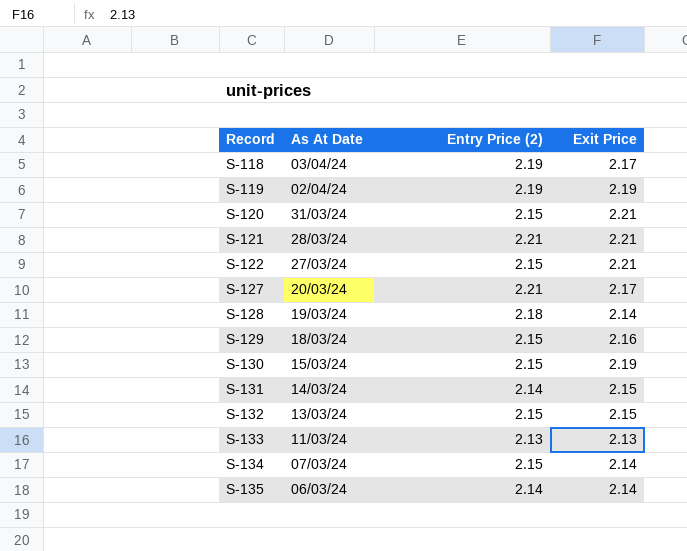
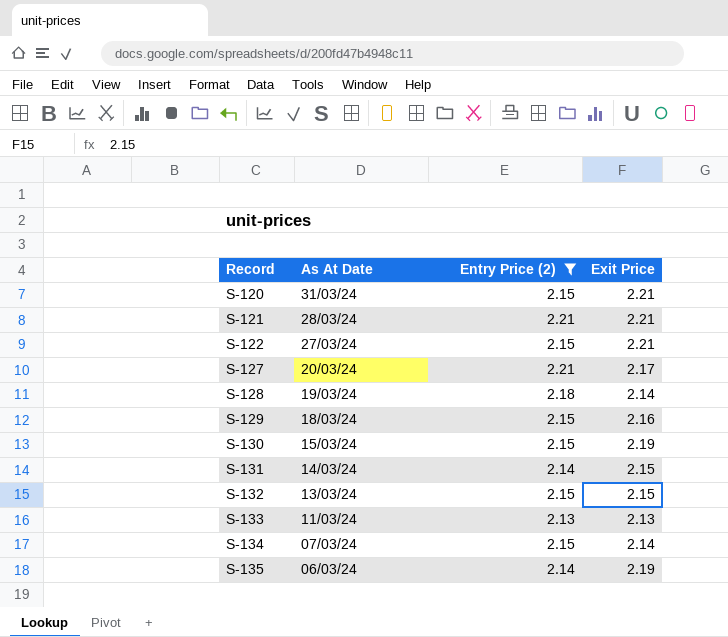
filter: none -> Entry Price (2) != 2.19
S-135 | Exit Price: 2.14 -> 2.19

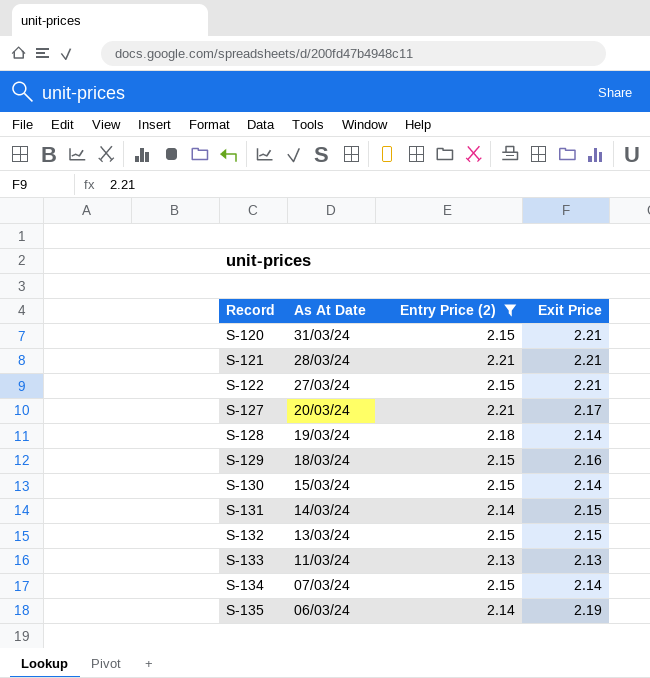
S-130 | Exit Price: 2.19 -> 2.14

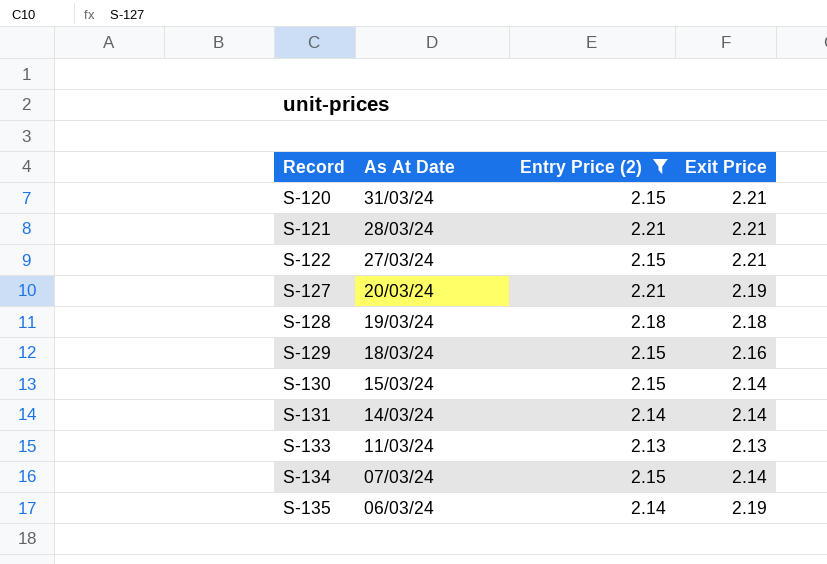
row S-132: 13/03/24 | 2.15 | 2.15 -> none
S-127 | Exit Price: 2.17 -> 2.19
S-128 | Exit Price: 2.14 -> 2.18
S-131 | Exit Price: 2.15 -> 2.14

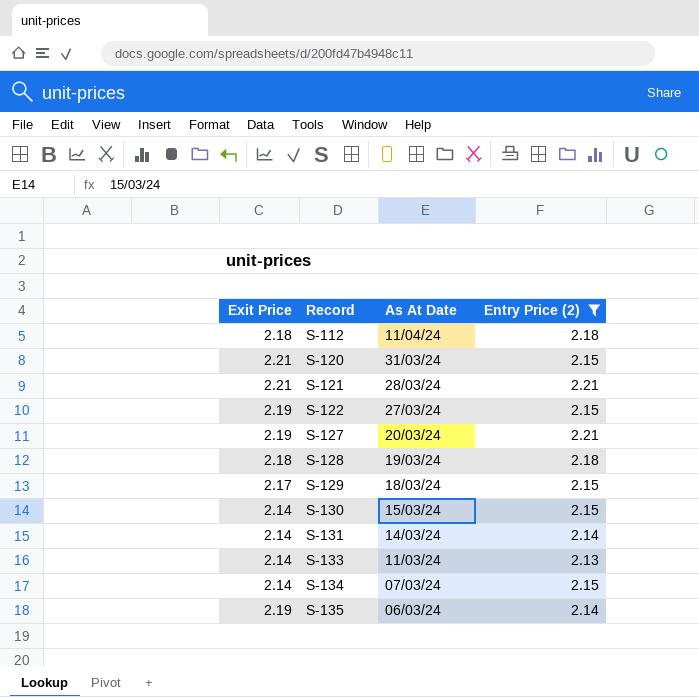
column Exit Price | position: 4 -> 1
row S-112: none -> 2.18 | 11/04/24 | 2.18
S-122 | Exit Price: 2.21 -> 2.19
S-129 | Exit Price: 2.16 -> 2.17
S-133 | Exit Price: 2.13 -> 2.14

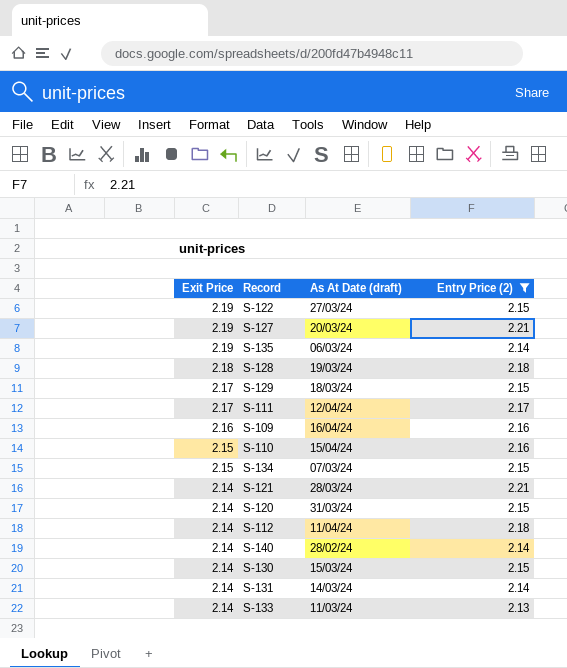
row order: Record ascending -> Exit Price descending
column name: As At Date -> As At Date (draft)
row S-111: none -> 2.17 | 12/04/24 | 2.17
row S-109: none -> 2.16 | 16/04/24 | 2.16
row S-110: none -> 2.15 | 15/04/24 | 2.16
S-134 | Exit Price: 2.14 -> 2.15
S-121 | Exit Price: 2.21 -> 2.14
S-120 | Exit Price: 2.21 -> 2.14
S-112 | Exit Price: 2.18 -> 2.14
row S-140: none -> 2.14 | 28/02/24 | 2.14

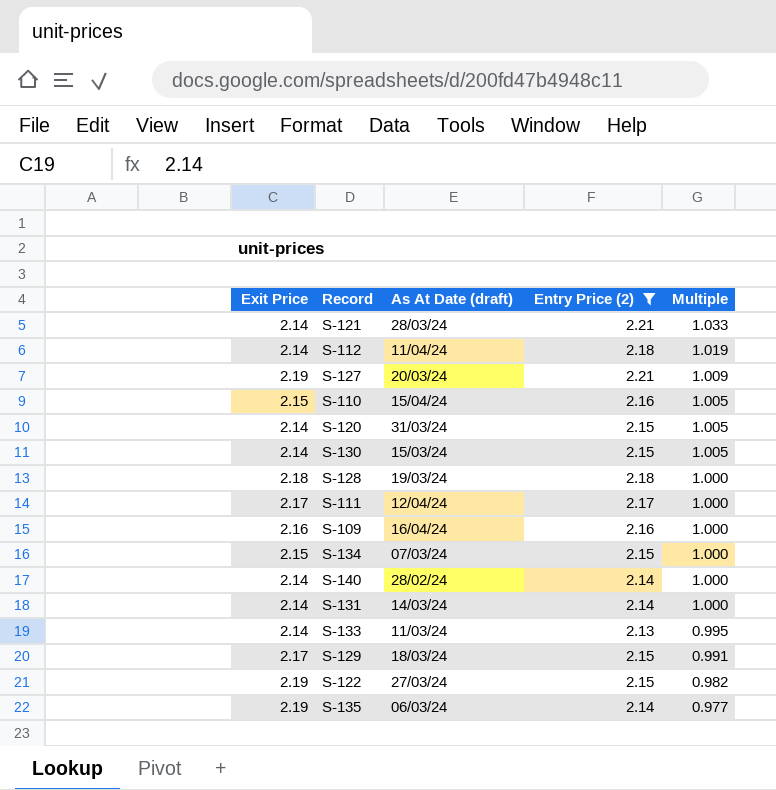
row order: Exit Price descending -> Multiple descending
column Multiple | formula: none -> [Entry Price (2)] / [Exit Price]

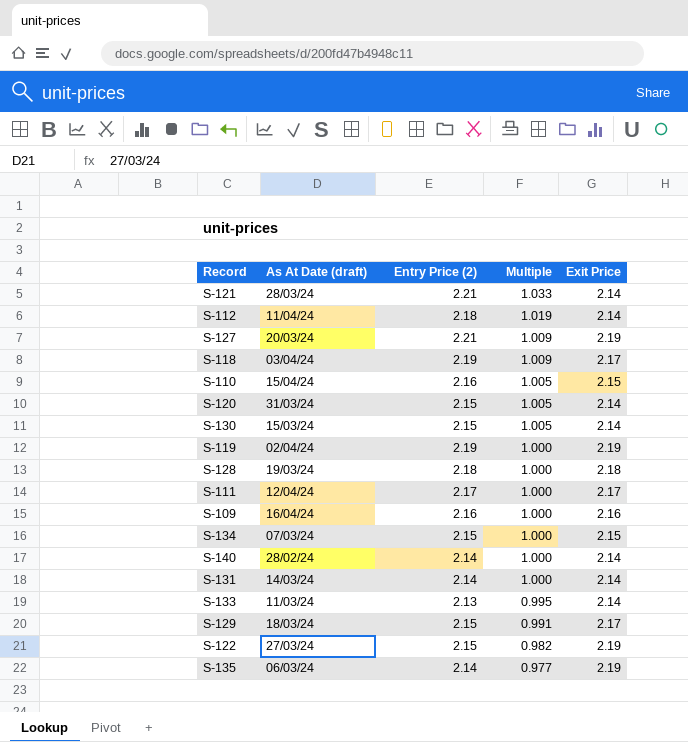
filter: Entry Price (2) != 2.19 -> none
column Exit Price | position: 1 -> 5

